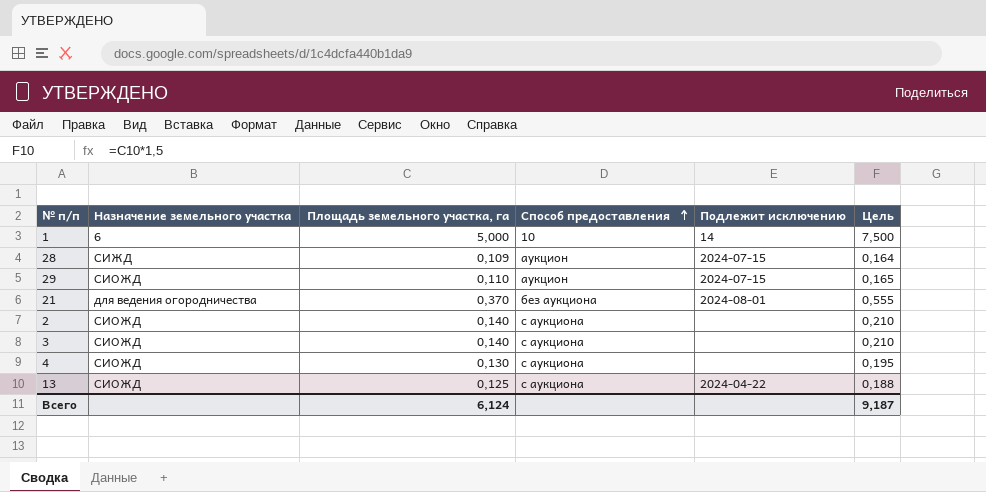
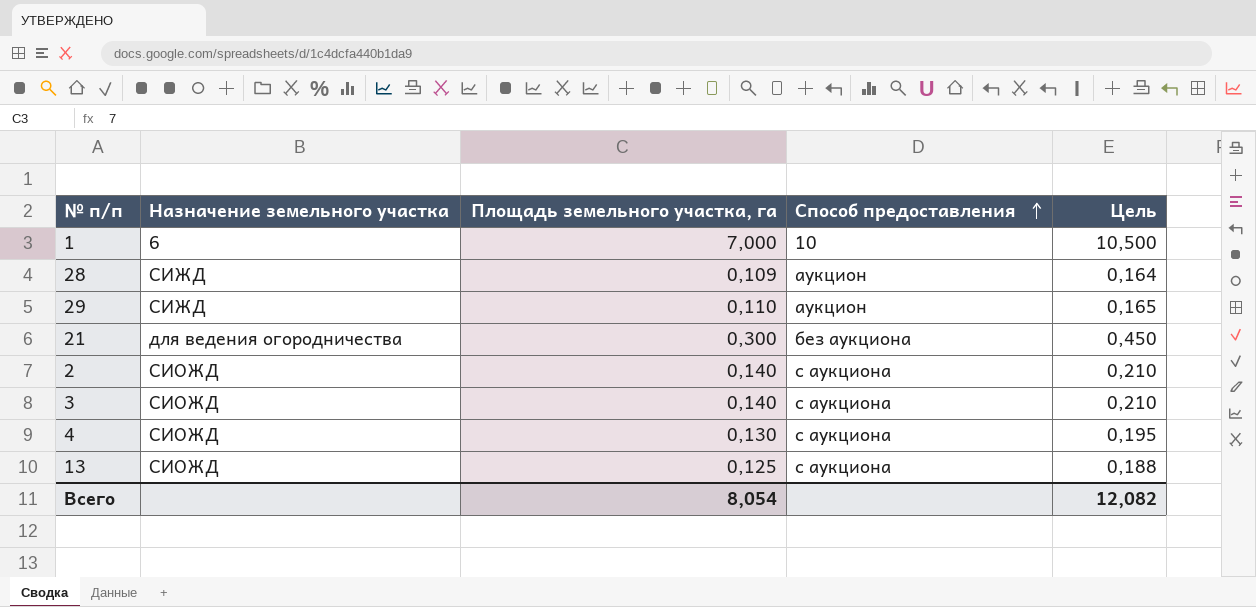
column Подлежит исключению | position: 5 -> none
1 | Площадь земельного участка, га: 5,000 -> 7,000
1 | Цель: 7,500 -> 10,500
29 | Назначение земельного участка: СИОЖД -> СИЖД
21 | Площадь земельного участка, га: 0,370 -> 0,300
21 | Цель: 0,555 -> 0,450
Всего | Площадь земельного участка, га: 6,124 -> 8,054
Всего | Цель: 9,187 -> 12,082

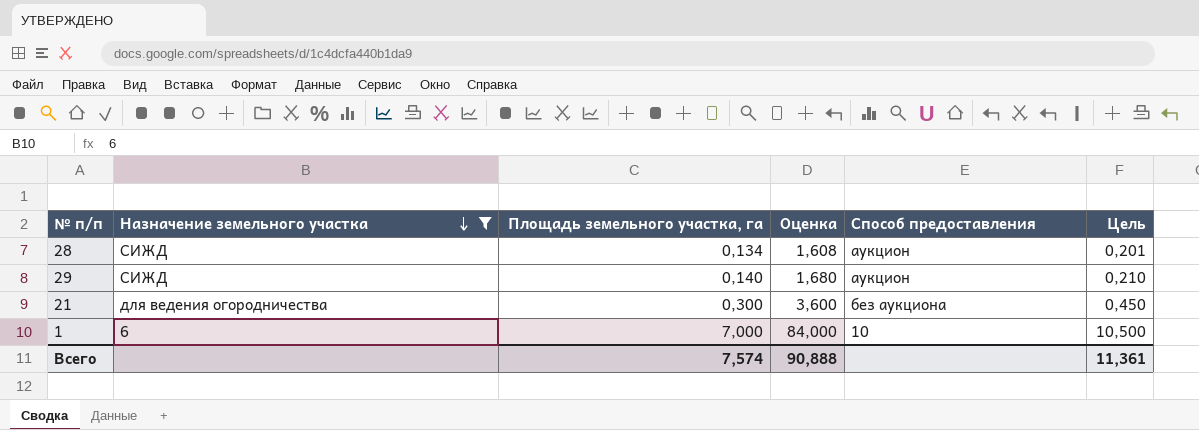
filter: none -> Назначение земельного участка != СИОЖД
row order: Способ предоставления ascending -> Назначение земельного участка descending
column Оценка | formula: none -> [Площадь земельного участка, га] * 12
28 | Площадь земельного участка, га: 0,109 -> 0,134
28 | Цель: 0,164 -> 0,201
29 | Площадь земельного участка, га: 0,110 -> 0,140
29 | Цель: 0,165 -> 0,210
Всего | Площадь земельного участка, га: 8,054 -> 7,574
Всего | Цель: 12,082 -> 11,361

